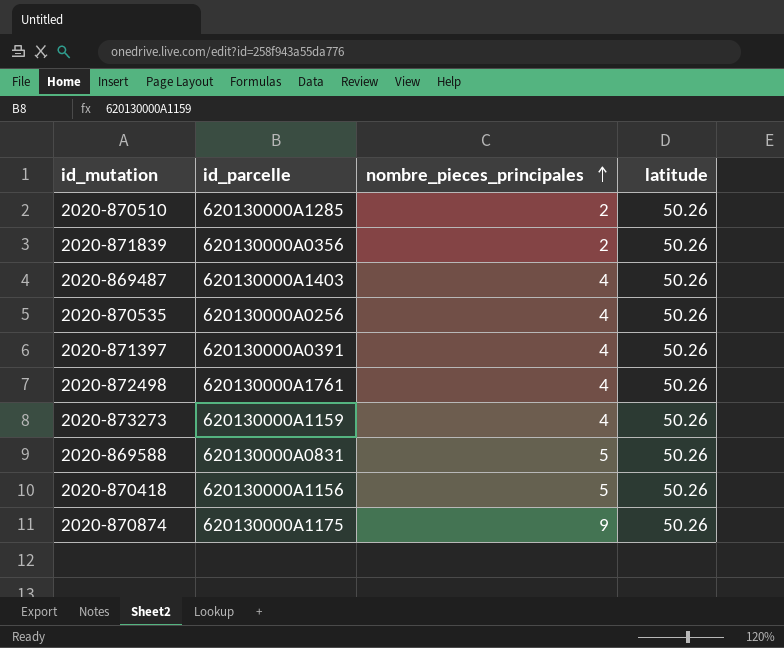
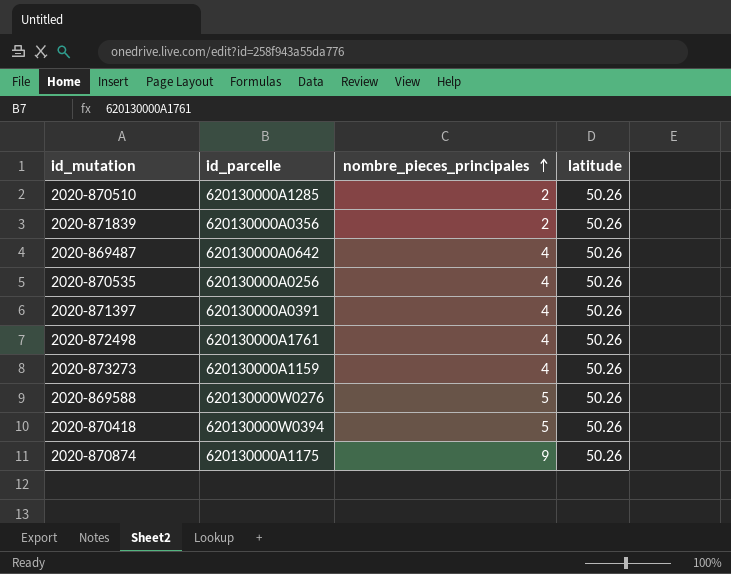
2020-869487 | id_parcelle: 620130000A1403 -> 620130000A0642
2020-869588 | id_parcelle: 620130000A0831 -> 620130000W0276
2020-870418 | id_parcelle: 620130000A1156 -> 620130000W0394

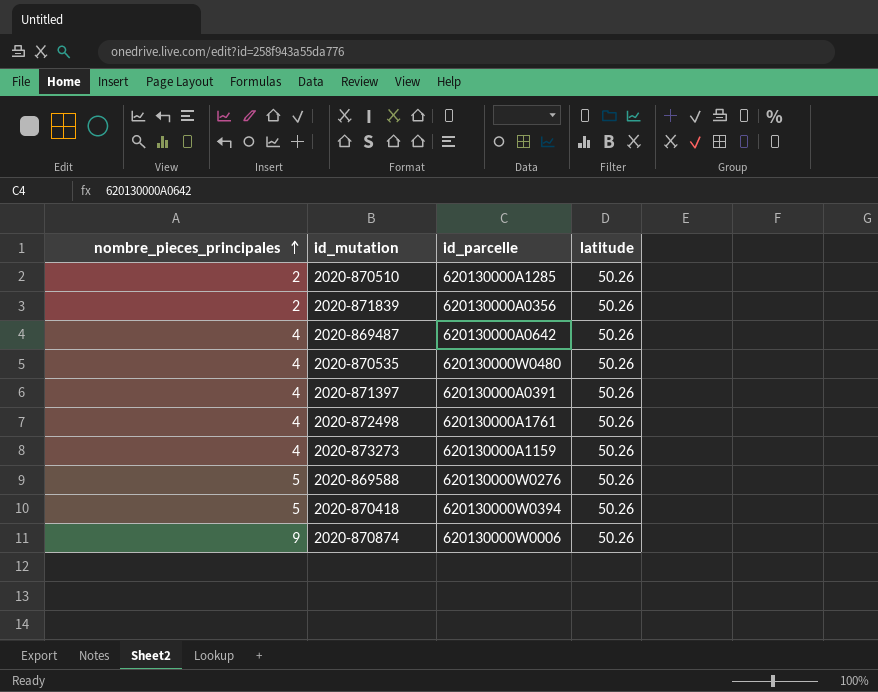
column nombre_pieces_principales | position: 3 -> 1
2020-870535 | id_parcelle: 620130000A0256 -> 620130000W0480
2020-870874 | id_parcelle: 620130000A1175 -> 620130000W0006

